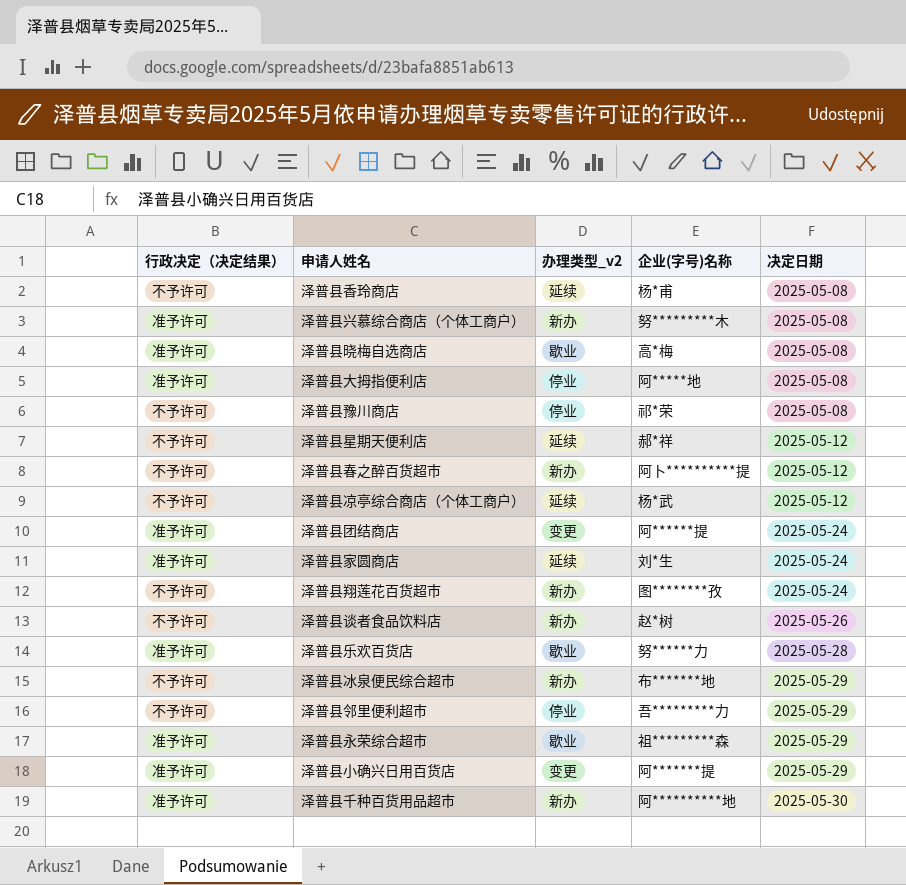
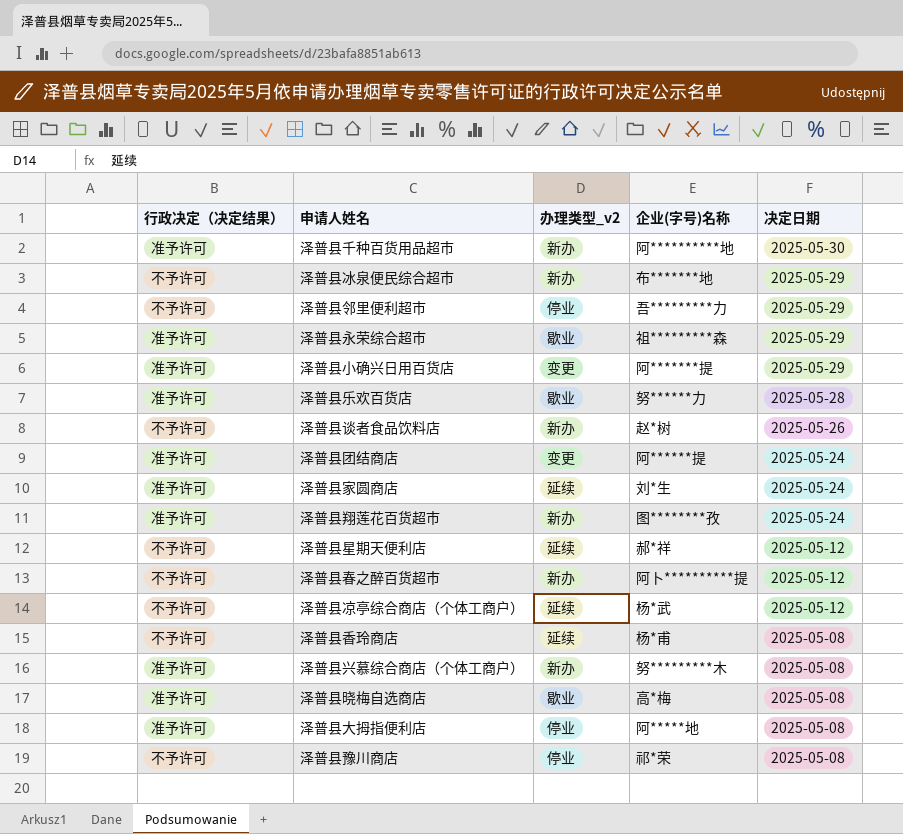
row order: 决定日期 ascending -> 决定日期 descending
泽普县翔莲花百货超市 | 行政决定（决定结果）: 不予许可 -> 准予许可

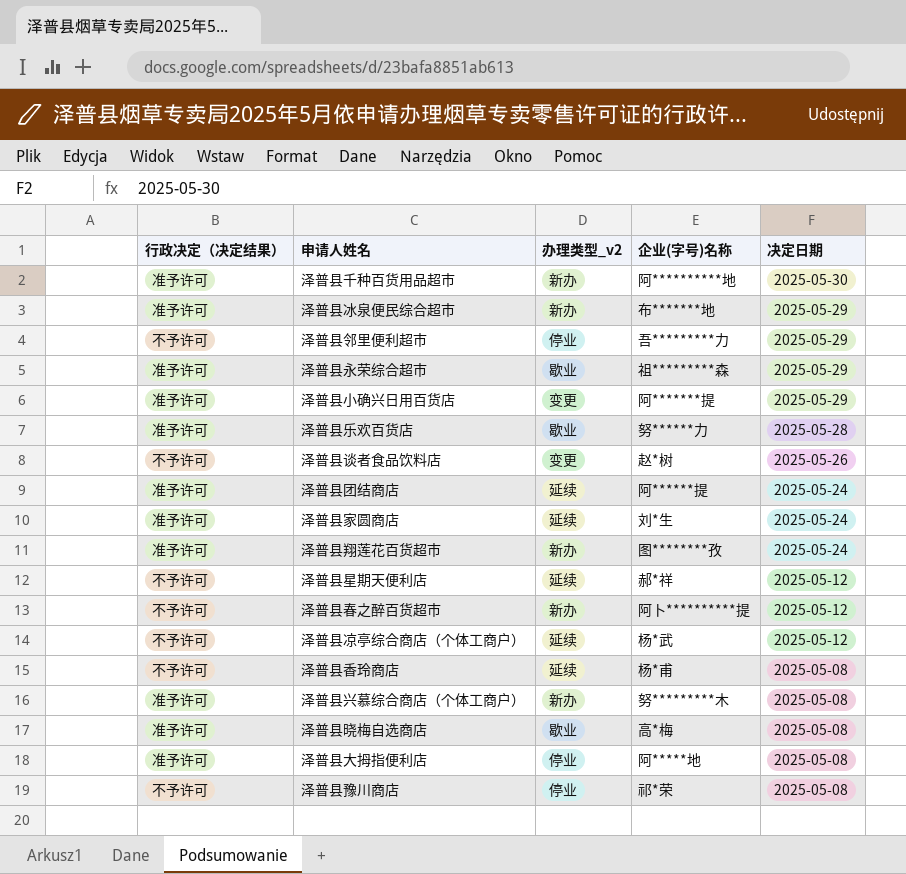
泽普县冰泉便民综合超市 | 行政决定（决定结果）: 不予许可 -> 准予许可
泽普县谈者食品饮料店 | 办理类型_v2: 新办 -> 变更
泽普县团结商店 | 办理类型_v2: 变更 -> 延续

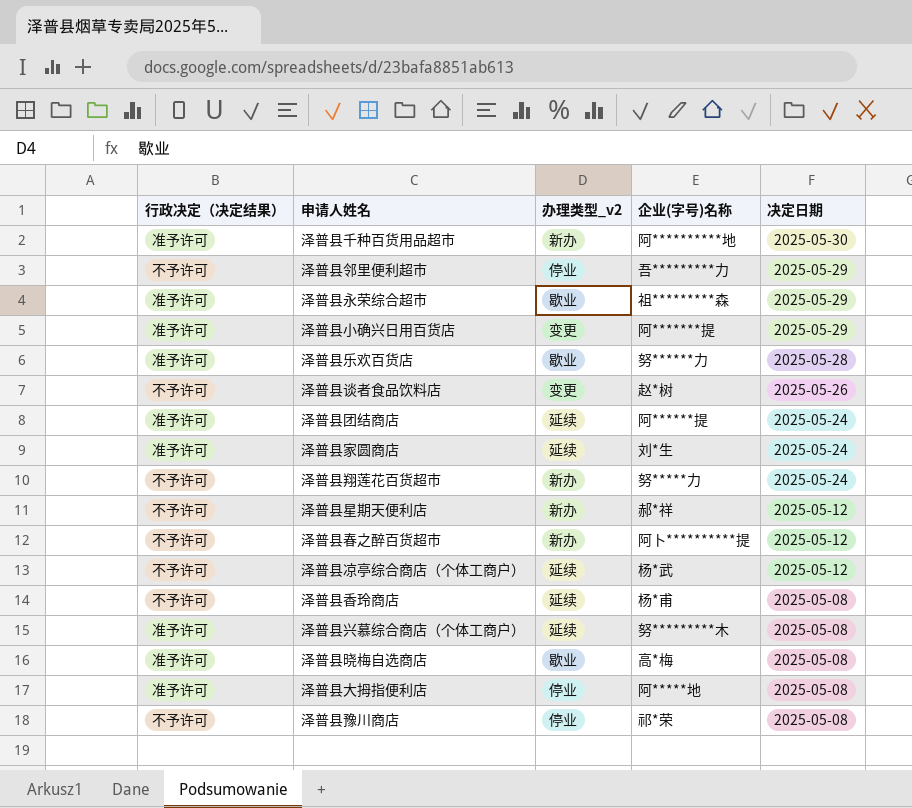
row 泽普县冰泉便民综合超市: 准予许可 | 新办 | 布*******地 | 2025-05-29 -> none
泽普县翔莲花百货超市 | 行政决定（决定结果）: 准予许可 -> 不予许可
泽普县翔莲花百货超市 | 企业(字号)名称: 图********孜 -> 努*****力
泽普县星期天便利店 | 办理类型_v2: 延续 -> 新办
泽普县兴慕综合商店（个体工商户） | 办理类型_v2: 新办 -> 延续

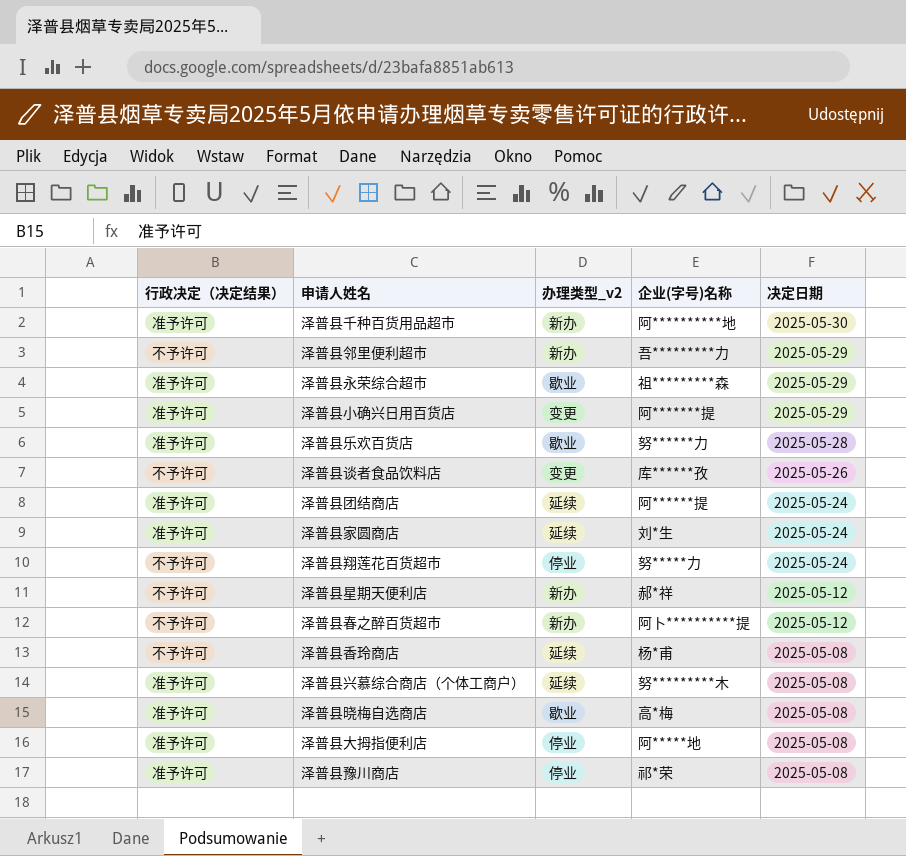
row 泽普县凉亭综合商店（个体工商户）: 不予许可 | 延续 | 杨*武 | 2025-05-12 -> none
泽普县邻里便利超市 | 办理类型_v2: 停业 -> 新办
泽普县谈者食品饮料店 | 企业(字号)名称: 赵*树 -> 库******孜
泽普县翔莲花百货超市 | 办理类型_v2: 新办 -> 停业
泽普县豫川商店 | 行政决定（决定结果）: 不予许可 -> 准予许可

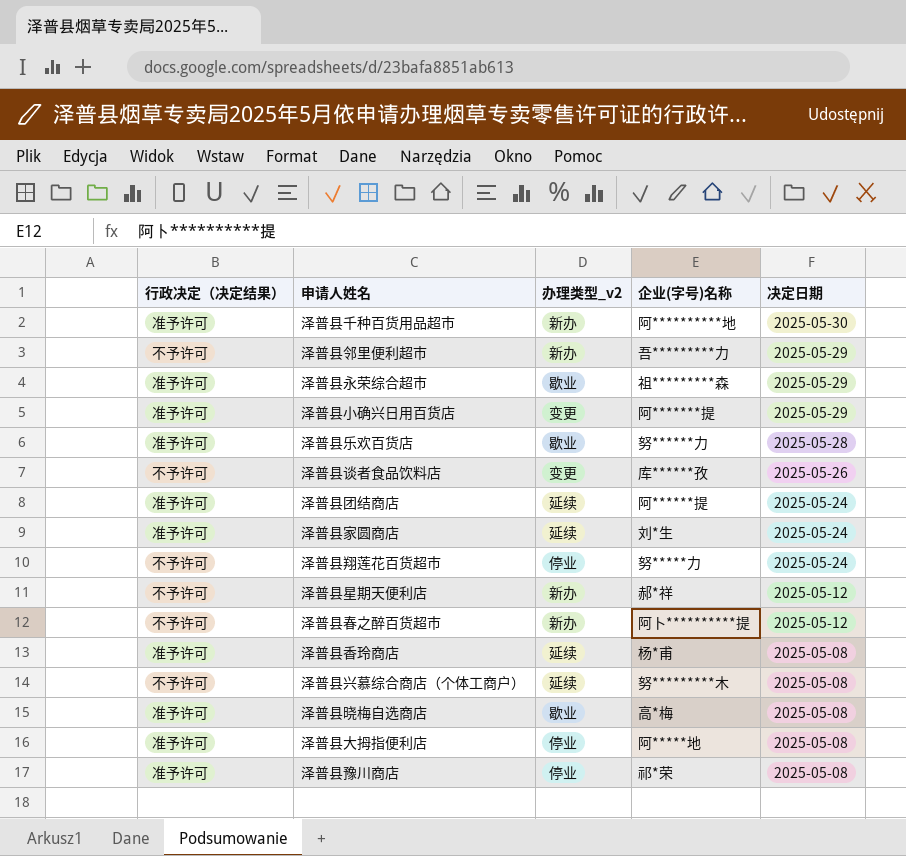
泽普县香玲商店 | 行政决定（决定结果）: 不予许可 -> 准予许可
泽普县兴慕综合商店（个体工商户） | 行政决定（决定结果）: 准予许可 -> 不予许可

